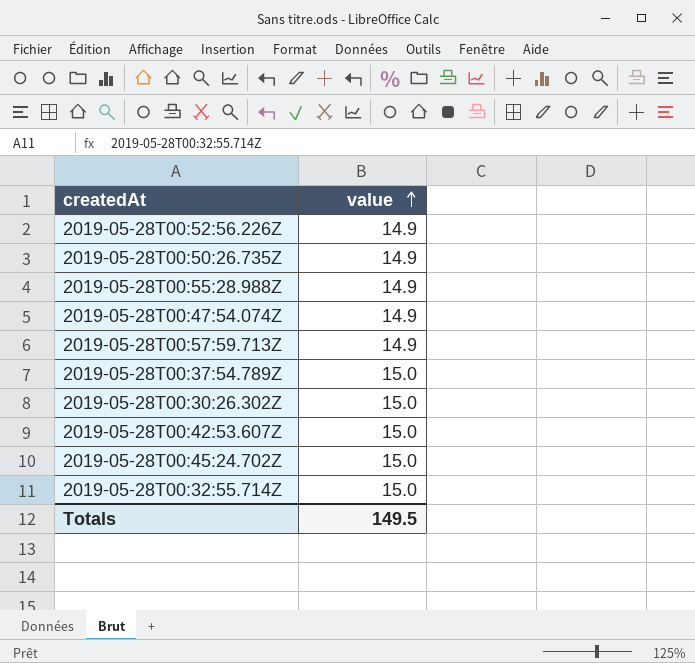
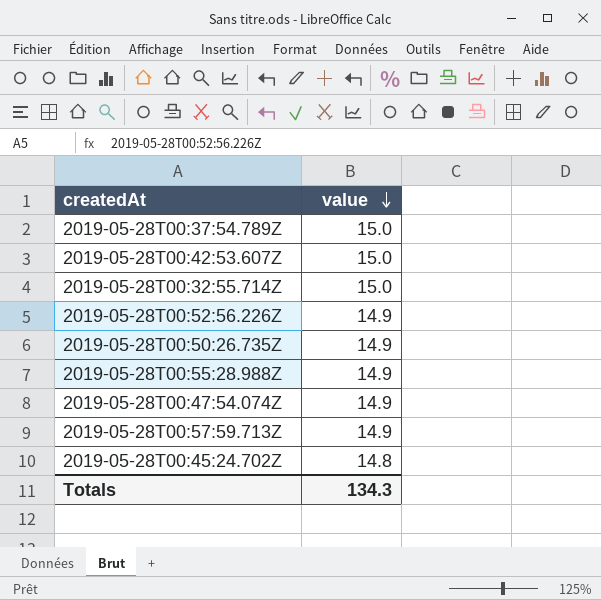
row order: value ascending -> value descending
row 2019-05-28T00:30:26.302Z: 15.0 -> none
2019-05-28T00:45:24.702Z | value: 15.0 -> 14.8
Totals | value: 149.5 -> 134.3

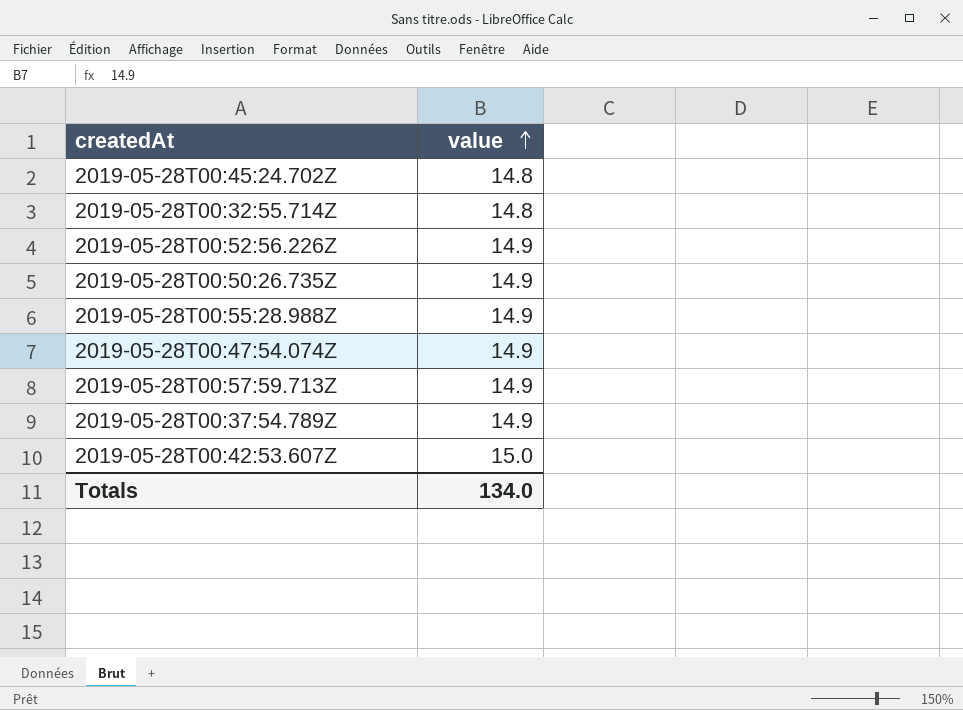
row order: value descending -> value ascending
2019-05-28T00:32:55.714Z | value: 15.0 -> 14.8
2019-05-28T00:37:54.789Z | value: 15.0 -> 14.9
Totals | value: 134.3 -> 134.0

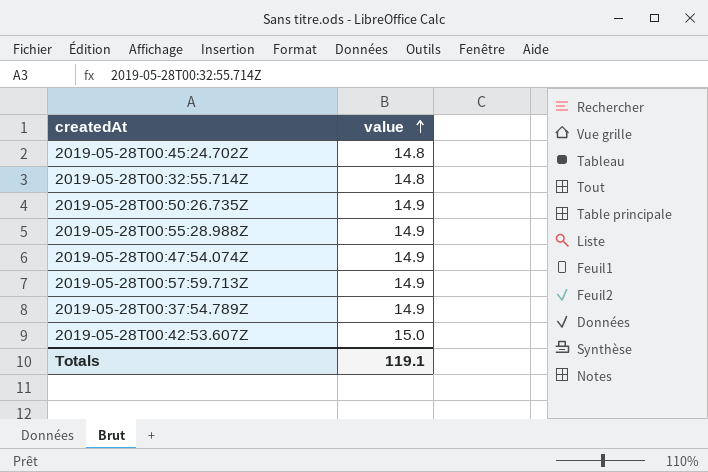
row 2019-05-28T00:52:56.226Z: 14.9 -> none
Totals | value: 134.0 -> 119.1

